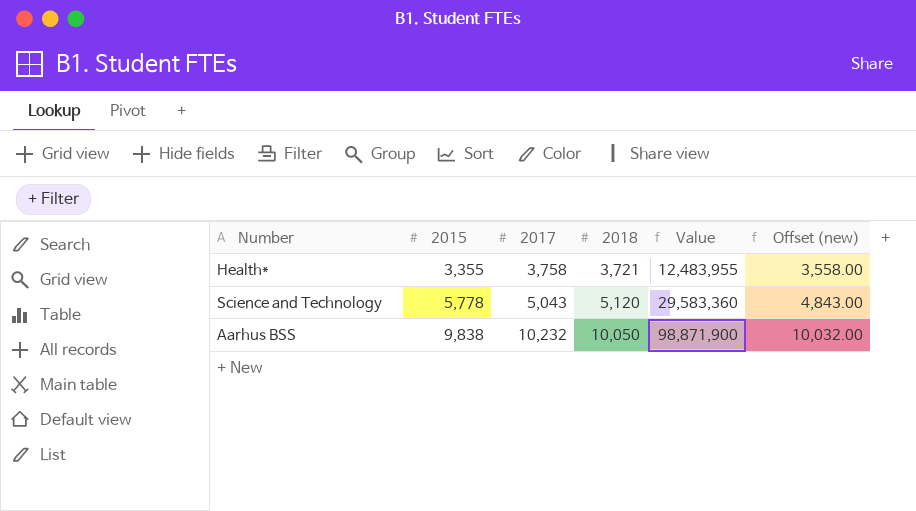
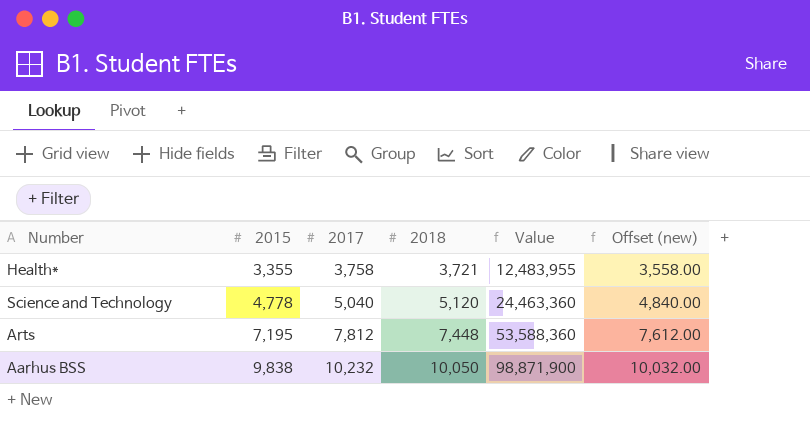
Science and Technology | 2015: 5,778 -> 4,778
Science and Technology | 2017: 5,043 -> 5,040
Science and Technology | Value: 29,583,360 -> 24,463,360
Science and Technology | Offset (new): 4,843.00 -> 4,840.00
row Arts: none -> 7,195 | 7,812 | 7,448 | 53,588,360 | 7,612.00

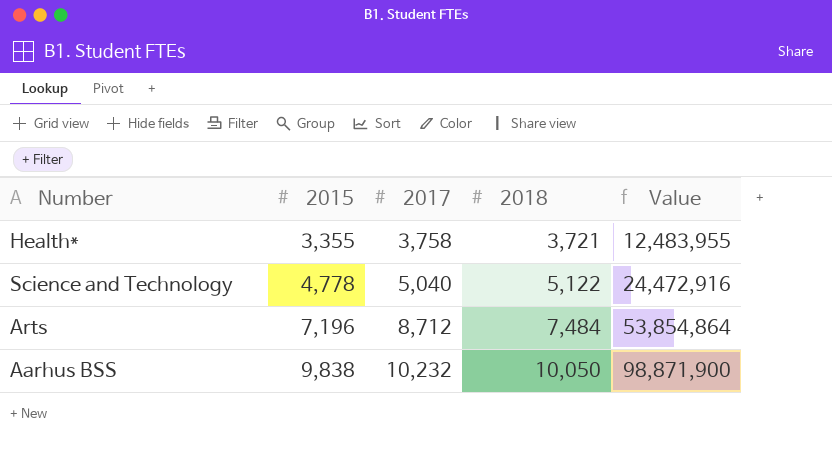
column Offset (new) | formula: [2017] - 200 -> none
Science and Technology | 2018: 5,120 -> 5,122
Science and Technology | Value: 24,463,360 -> 24,472,916
Arts | 2015: 7,195 -> 7,196
Arts | 2017: 7,812 -> 8,712
Arts | 2018: 7,448 -> 7,484
Arts | Value: 53,588,360 -> 53,854,864

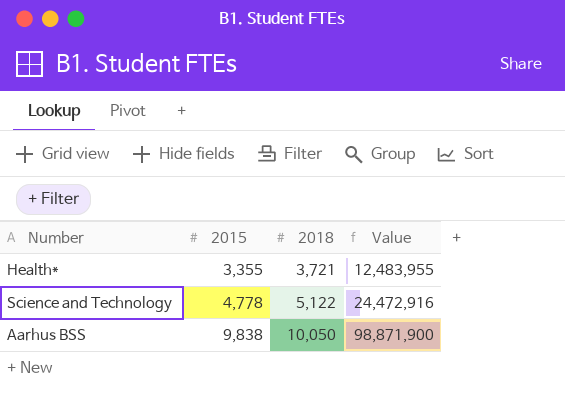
column 2017 | position: 3 -> none
row Arts: 7,196 | 8,712 | 7,484 | 53,854,864 -> none

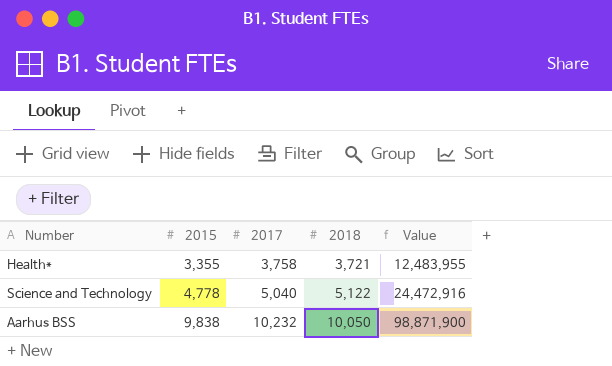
column 2017 | position: none -> 3

